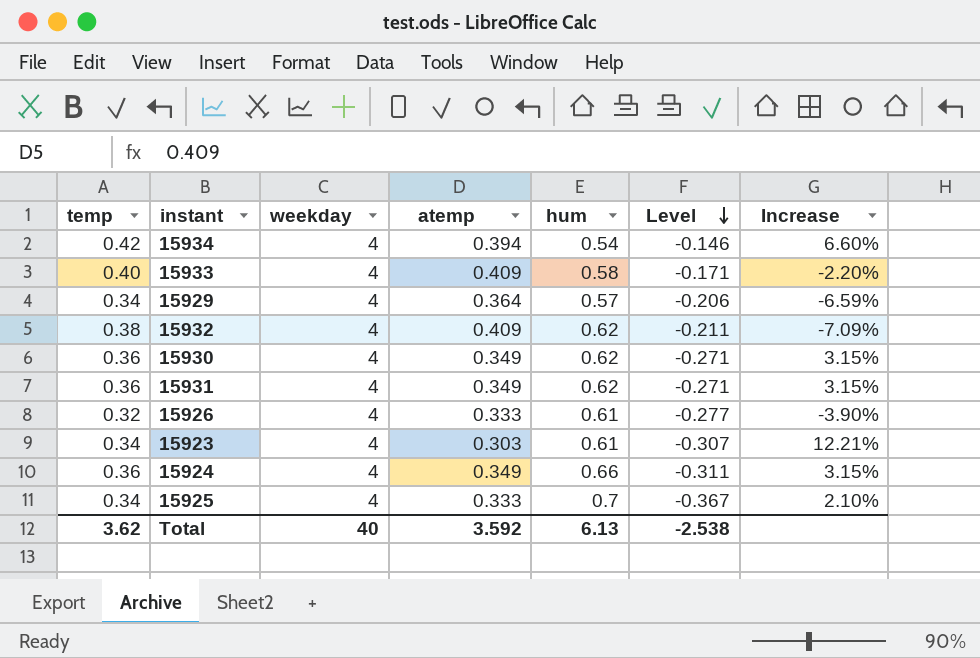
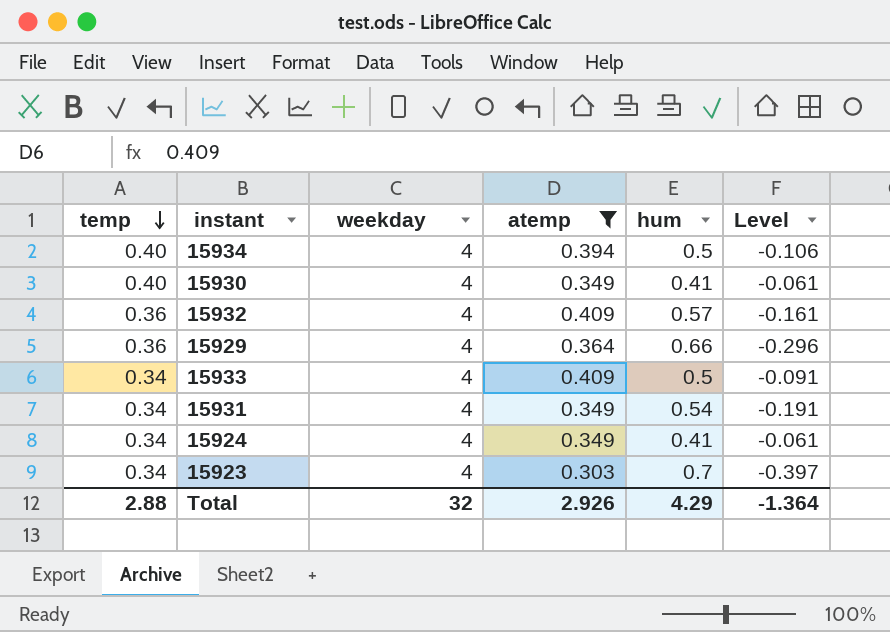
filter: none -> atemp != 0.333
row order: Level descending -> temp descending
column Increase | formula: ([temp] - [atemp]) / [atemp] -> none
15934 | temp: 0.42 -> 0.40
15934 | hum: 0.54 -> 0.5
15934 | Level: -0.146 -> -0.106
15930 | temp: 0.36 -> 0.40
15930 | hum: 0.62 -> 0.41
15930 | Level: -0.271 -> -0.061
15932 | temp: 0.38 -> 0.36
15932 | hum: 0.62 -> 0.57
15932 | Level: -0.211 -> -0.161
15929 | temp: 0.34 -> 0.36
15929 | hum: 0.57 -> 0.66
15929 | Level: -0.206 -> -0.296
15933 | temp: 0.40 -> 0.34
15933 | hum: 0.58 -> 0.5
15933 | Level: -0.171 -> -0.091
15931 | temp: 0.36 -> 0.34
15931 | hum: 0.62 -> 0.54
15931 | Level: -0.271 -> -0.191
15924 | temp: 0.36 -> 0.34
15924 | hum: 0.66 -> 0.41
15924 | Level: -0.311 -> -0.061
15923 | hum: 0.61 -> 0.7
15923 | Level: -0.307 -> -0.397
Total | temp: 3.62 -> 2.88
Total | weekday: 40 -> 32
Total | atemp: 3.592 -> 2.926
Total | hum: 6.13 -> 4.29
Total | Level: -2.538 -> -1.364

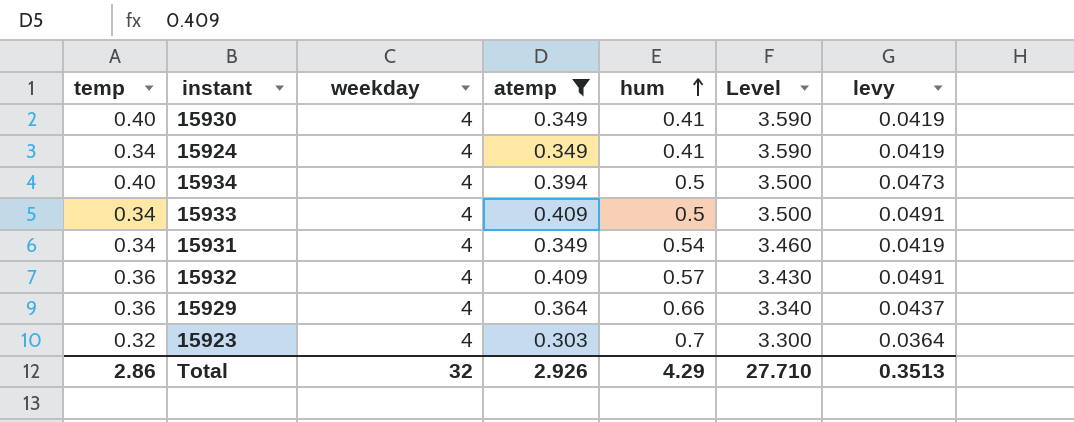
row order: temp descending -> hum ascending
column Level | formula: [atemp] - [hum] -> [weekday] - [hum]
column levy | formula: none -> [atemp] * 0.12
15923 | temp: 0.34 -> 0.32
Total | temp: 2.88 -> 2.86
Total | Level: -1.364 -> 27.710

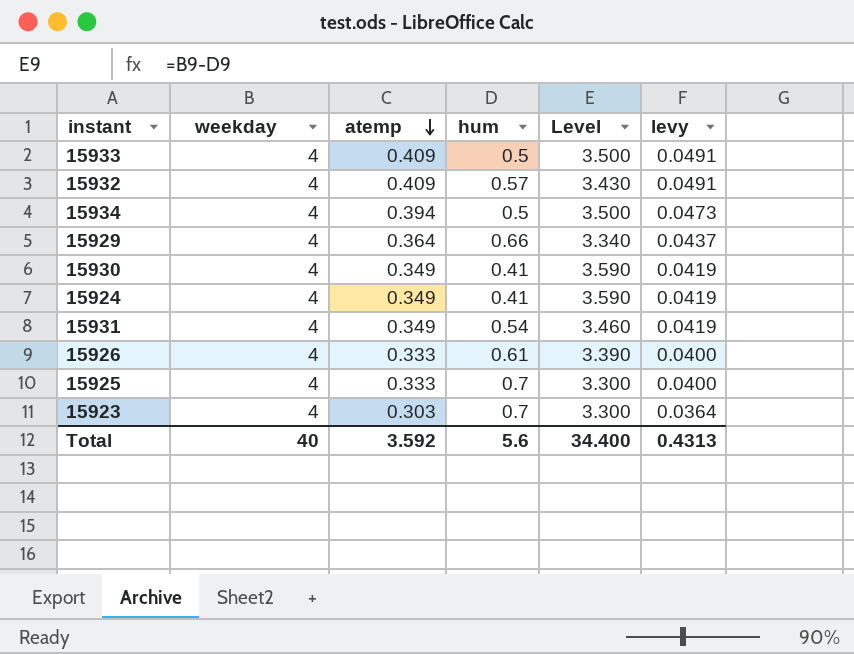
filter: atemp != 0.333 -> none
row order: hum ascending -> atemp descending
column temp | position: 1 -> none
Total | weekday: 32 -> 40
Total | atemp: 2.926 -> 3.592
Total | hum: 4.29 -> 5.6
Total | Level: 27.710 -> 34.400
Total | levy: 0.3513 -> 0.4313

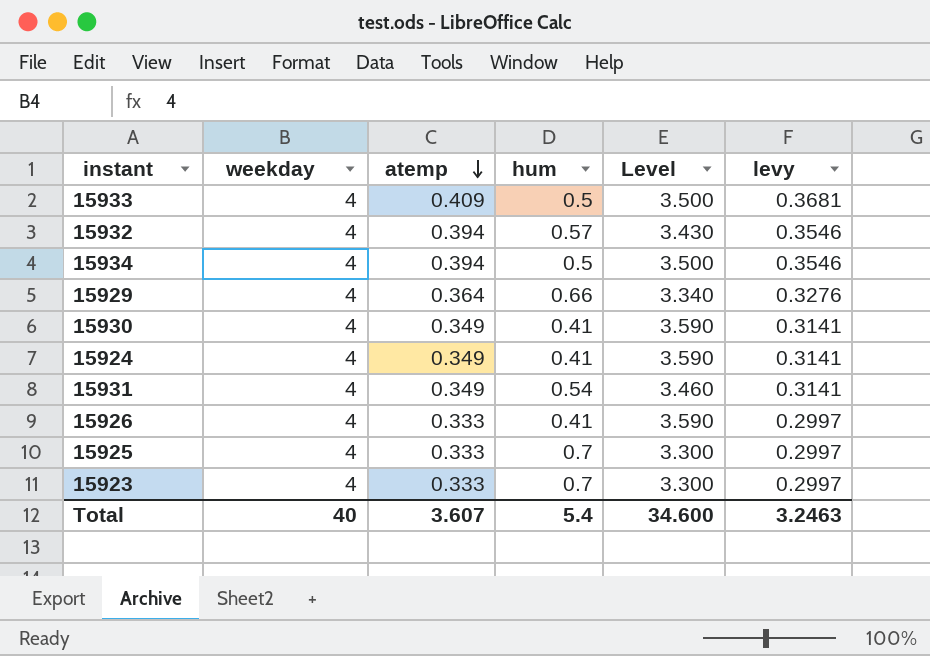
column levy | formula: [atemp] * 0.12 -> [atemp] * 0.9
15932 | atemp: 0.409 -> 0.394
15926 | hum: 0.61 -> 0.41
15926 | Level: 3.390 -> 3.590
15923 | atemp: 0.303 -> 0.333
Total | atemp: 3.592 -> 3.607
Total | hum: 5.6 -> 5.4
Total | Level: 34.400 -> 34.600
Total | levy: 0.4313 -> 3.2463

